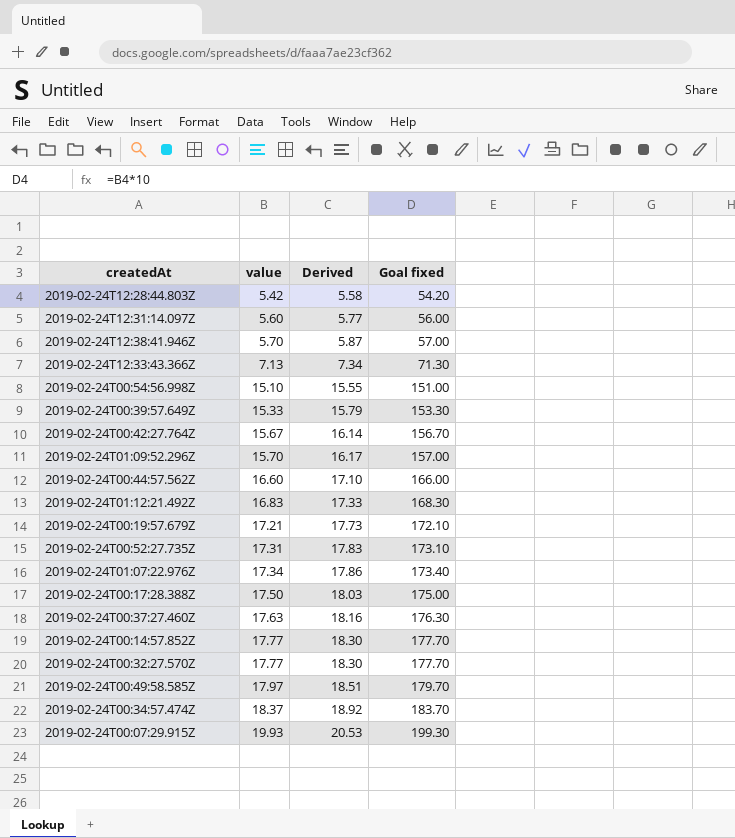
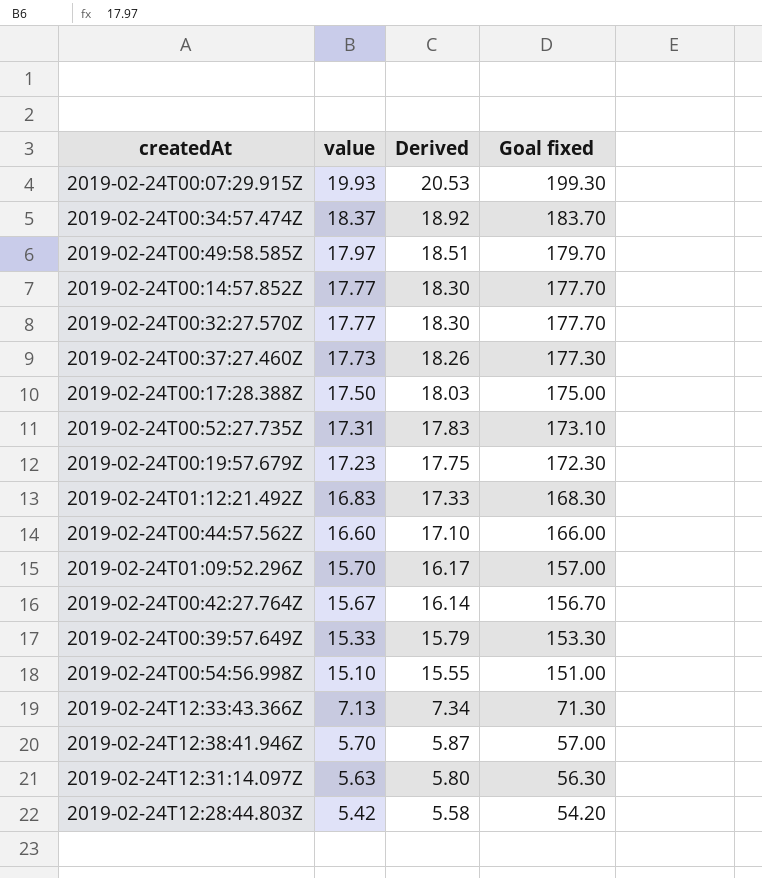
row order: value ascending -> value descending
row 2019-02-24T01:07:22.976Z: 17.34 | 17.86 | 173.40 -> none
2019-02-24T00:37:27.460Z | value: 17.63 -> 17.73
2019-02-24T00:37:27.460Z | Derived: 18.16 -> 18.26
2019-02-24T00:37:27.460Z | Goal fixed: 176.30 -> 177.30
2019-02-24T00:19:57.679Z | value: 17.21 -> 17.23
2019-02-24T00:19:57.679Z | Derived: 17.73 -> 17.75
2019-02-24T00:19:57.679Z | Goal fixed: 172.10 -> 172.30
2019-02-24T12:31:14.097Z | value: 5.60 -> 5.63
2019-02-24T12:31:14.097Z | Derived: 5.77 -> 5.80
2019-02-24T12:31:14.097Z | Goal fixed: 56.00 -> 56.30

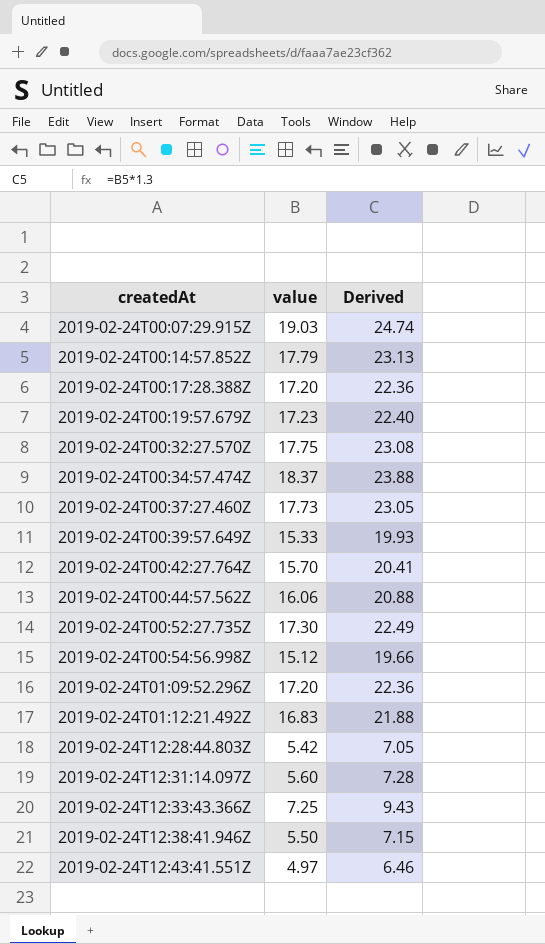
row order: value descending -> createdAt ascending
column Goal fixed | formula: [value] * 10 -> none
column Derived | formula: [value] * 1.03 -> [value] * 1.3
row 2019-02-24T00:49:58.585Z: 17.97 | 18.51 | 179.70 -> none
2019-02-24T00:07:29.915Z | value: 19.93 -> 19.03
2019-02-24T00:14:57.852Z | value: 17.77 -> 17.79
2019-02-24T00:17:28.388Z | value: 17.50 -> 17.20
2019-02-24T00:32:27.570Z | value: 17.77 -> 17.75
2019-02-24T00:42:27.764Z | value: 15.67 -> 15.70
2019-02-24T00:44:57.562Z | value: 16.60 -> 16.06
2019-02-24T00:52:27.735Z | value: 17.31 -> 17.30
2019-02-24T00:54:56.998Z | value: 15.10 -> 15.12
2019-02-24T01:09:52.296Z | value: 15.70 -> 17.20
2019-02-24T12:31:14.097Z | value: 5.63 -> 5.60
2019-02-24T12:33:43.366Z | value: 7.13 -> 7.25
2019-02-24T12:38:41.946Z | value: 5.70 -> 5.50
row 2019-02-24T12:43:41.551Z: none -> 4.97 | 6.46

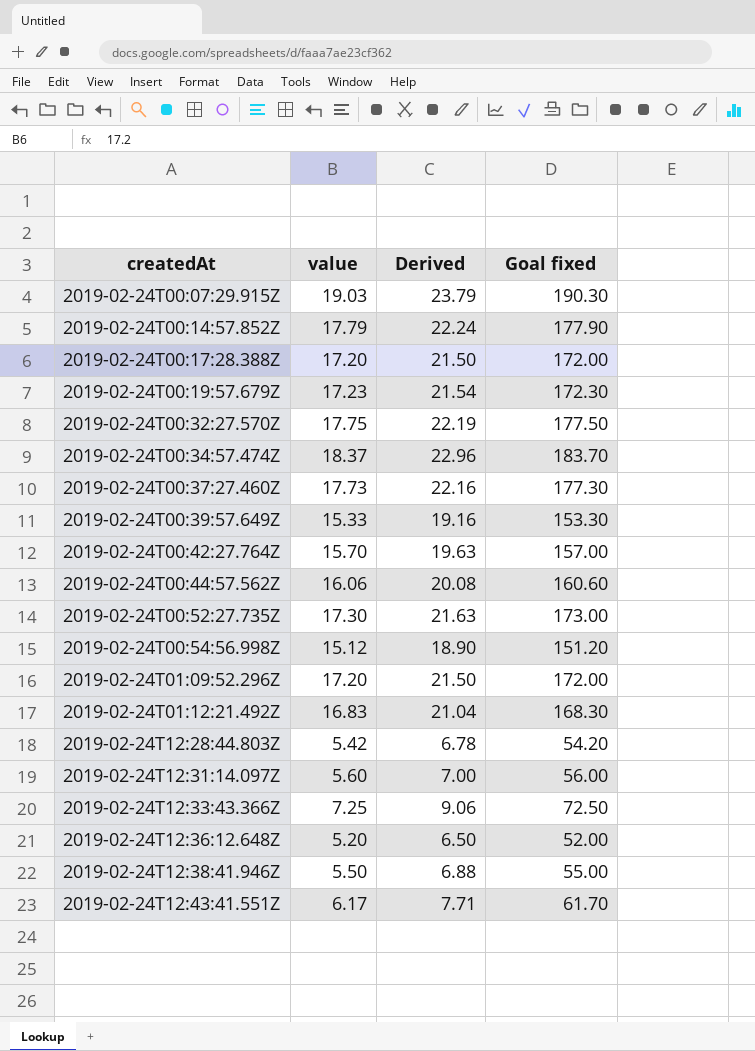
column Derived | formula: [value] * 1.3 -> [value] * 1.25
column Goal fixed | formula: none -> [value] * 10
row 2019-02-24T12:36:12.648Z: none -> 5.20 | 6.50 | 52.00
2019-02-24T12:43:41.551Z | value: 4.97 -> 6.17

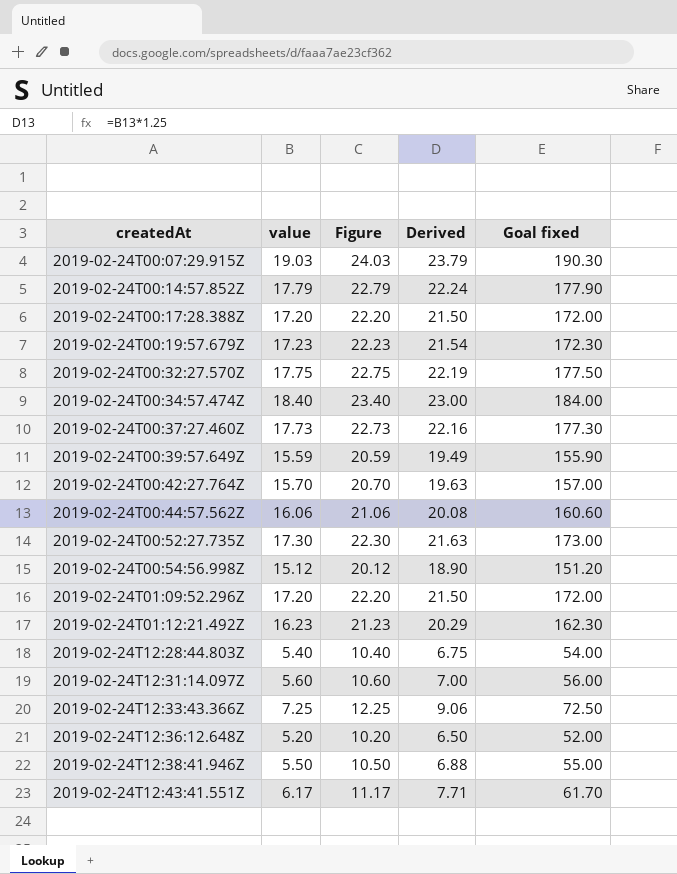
column Figure | formula: none -> [value] + 5
2019-02-24T00:34:57.474Z | value: 18.37 -> 18.40
2019-02-24T00:34:57.474Z | Derived: 22.96 -> 23.00
2019-02-24T00:34:57.474Z | Goal fixed: 183.70 -> 184.00
2019-02-24T00:39:57.649Z | value: 15.33 -> 15.59
2019-02-24T00:39:57.649Z | Derived: 19.16 -> 19.49
2019-02-24T00:39:57.649Z | Goal fixed: 153.30 -> 155.90
2019-02-24T01:12:21.492Z | value: 16.83 -> 16.23
2019-02-24T01:12:21.492Z | Derived: 21.04 -> 20.29
2019-02-24T01:12:21.492Z | Goal fixed: 168.30 -> 162.30
2019-02-24T12:28:44.803Z | value: 5.42 -> 5.40
2019-02-24T12:28:44.803Z | Derived: 6.78 -> 6.75
2019-02-24T12:28:44.803Z | Goal fixed: 54.20 -> 54.00

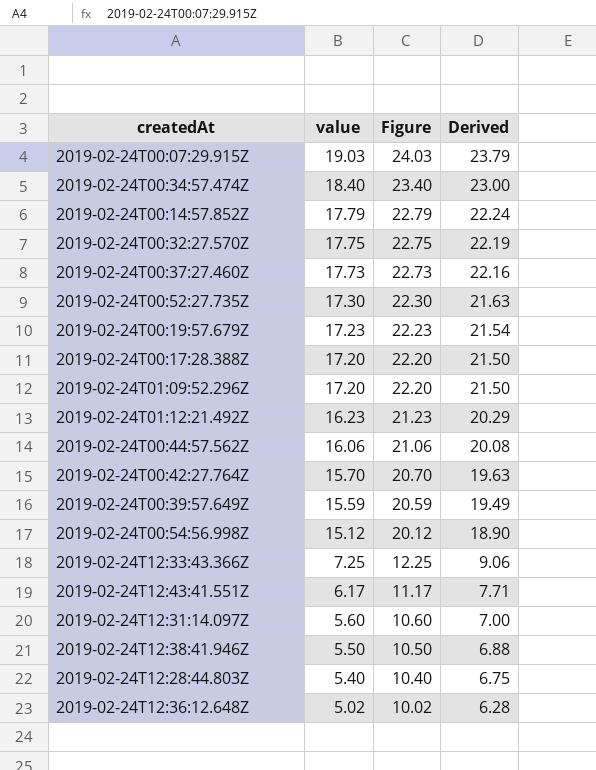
row order: createdAt ascending -> value descending
column Goal fixed | formula: [value] * 10 -> none
2019-02-24T12:36:12.648Z | value: 5.20 -> 5.02
2019-02-24T12:36:12.648Z | Figure: 10.20 -> 10.02
2019-02-24T12:36:12.648Z | Derived: 6.50 -> 6.28

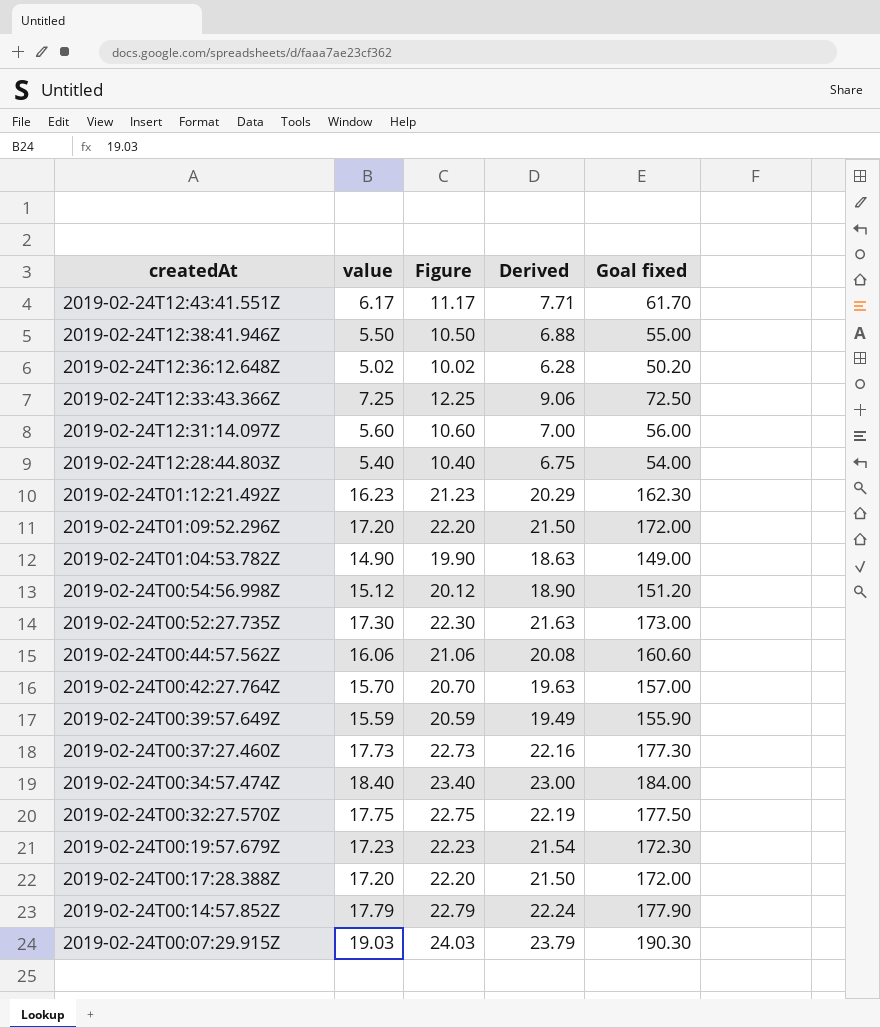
row order: value descending -> createdAt descending
column Goal fixed | formula: none -> [value] * 10
row 2019-02-24T01:04:53.782Z: none -> 14.90 | 19.90 | 18.63 | 149.00

